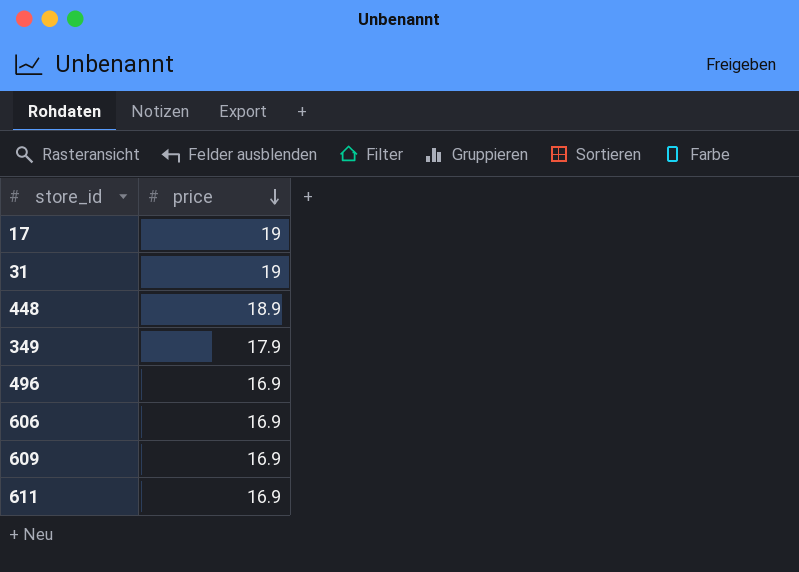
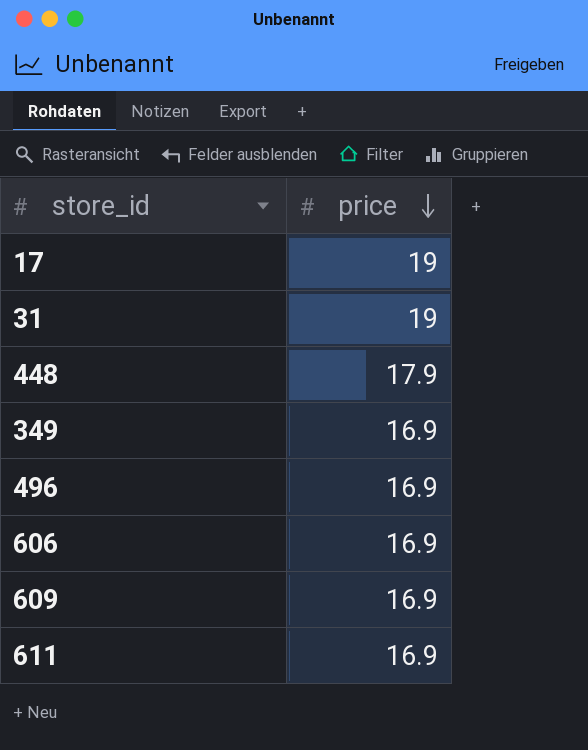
448 | price: 18.9 -> 17.9
349 | price: 17.9 -> 16.9

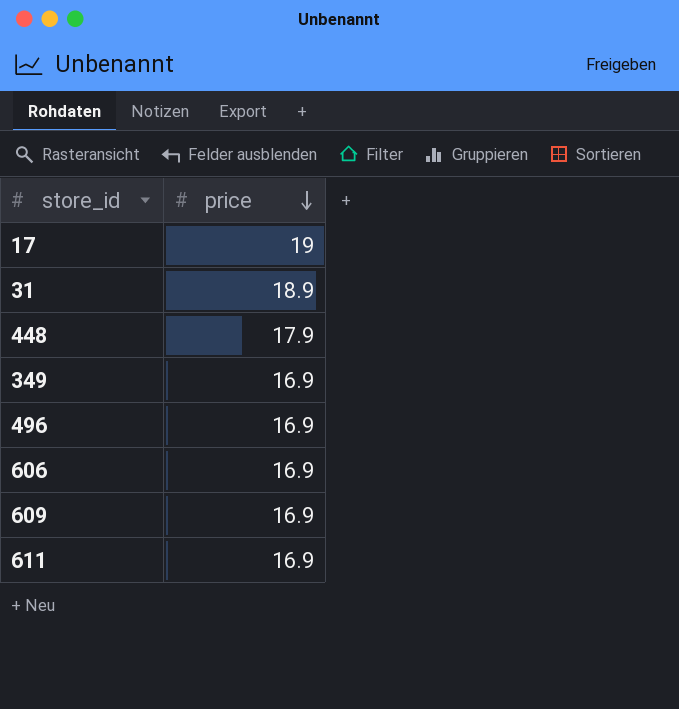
31 | price: 19 -> 18.9

